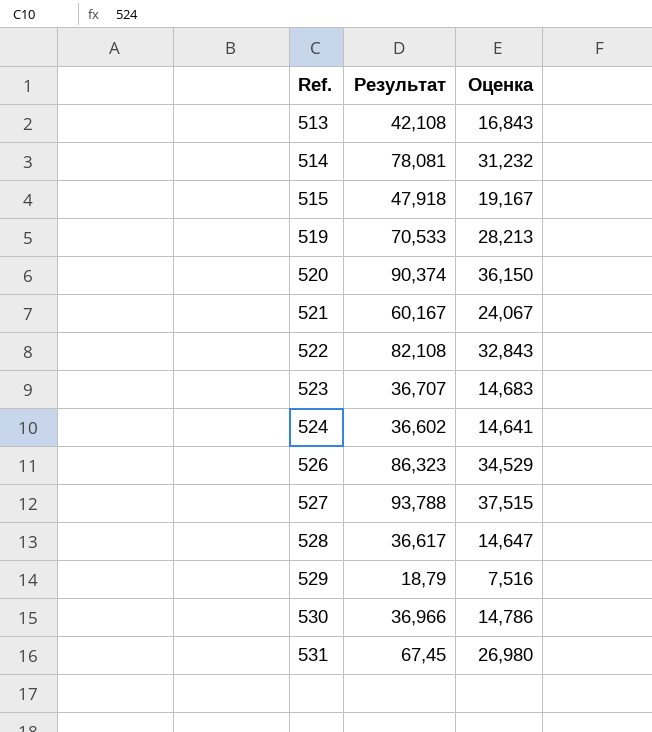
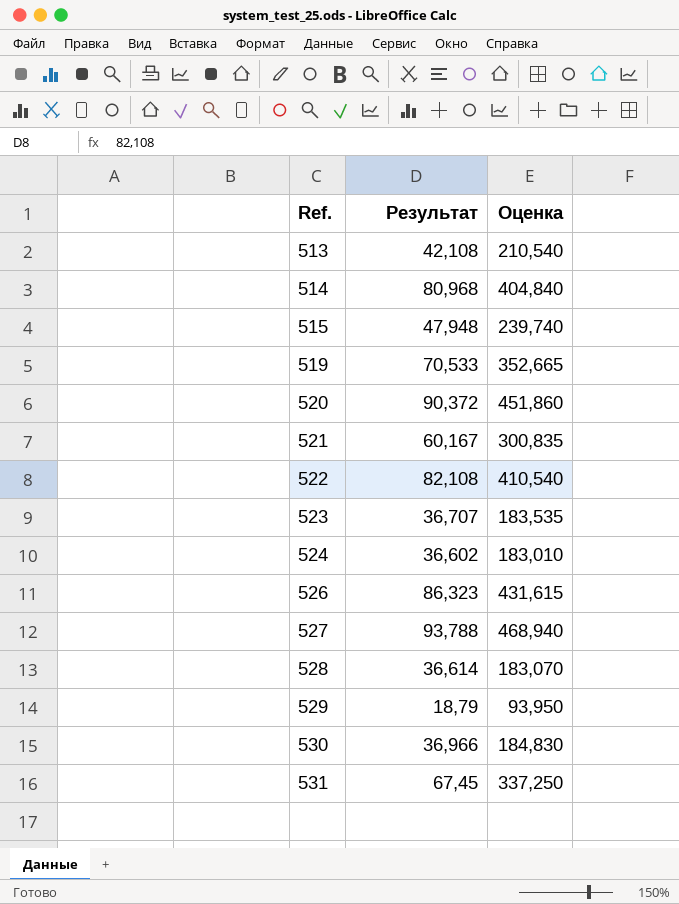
column Оценка | formula: [Результат] * 0,4 -> [Результат] * 5
514 | Результат: 78,081 -> 80,968
515 | Результат: 47,918 -> 47,948
520 | Результат: 90,374 -> 90,372
528 | Результат: 36,617 -> 36,614

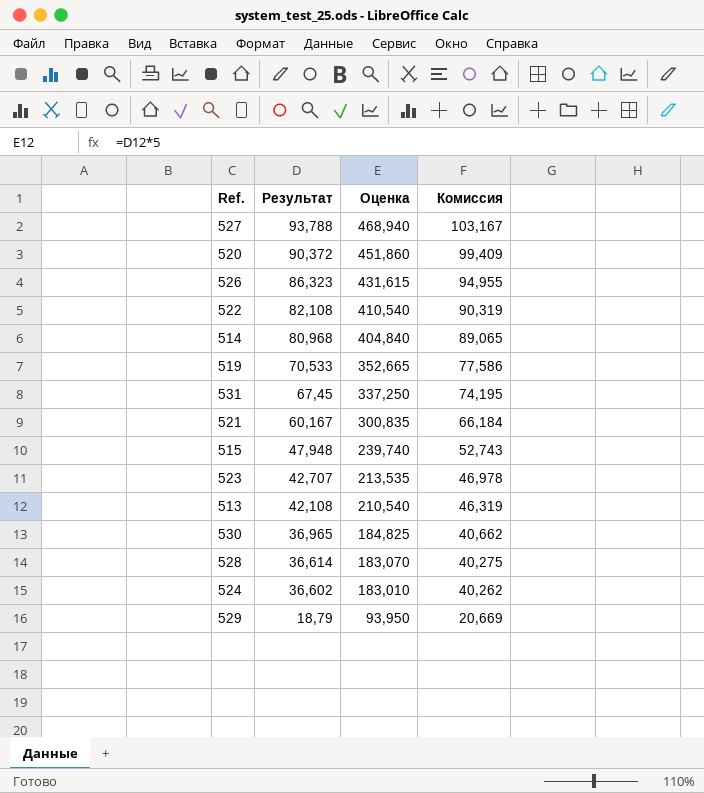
row order: Ref. ascending -> Результат descending
column Комиссия | formula: none -> [Результат] * 1,1
523 | Результат: 36,707 -> 42,707
523 | Оценка: 183,535 -> 213,535
530 | Результат: 36,966 -> 36,965
530 | Оценка: 184,830 -> 184,825

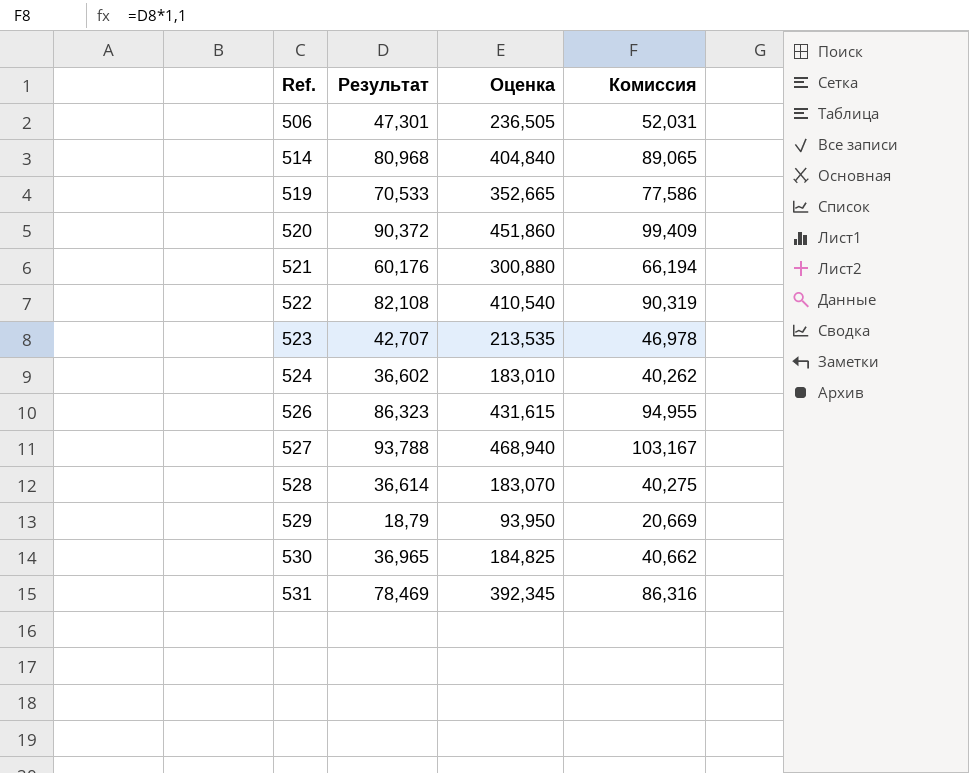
row order: Результат descending -> Ref. ascending
row 515: 47,948 | 239,740 | 52,743 -> none
row 513: 42,108 | 210,540 | 46,319 -> none
row 506: none -> 47,301 | 236,505 | 52,031
521 | Результат: 60,167 -> 60,176
521 | Оценка: 300,835 -> 300,880
521 | Комиссия: 66,184 -> 66,194
531 | Результат: 67,45 -> 78,469
531 | Оценка: 337,250 -> 392,345
531 | Комиссия: 74,195 -> 86,316

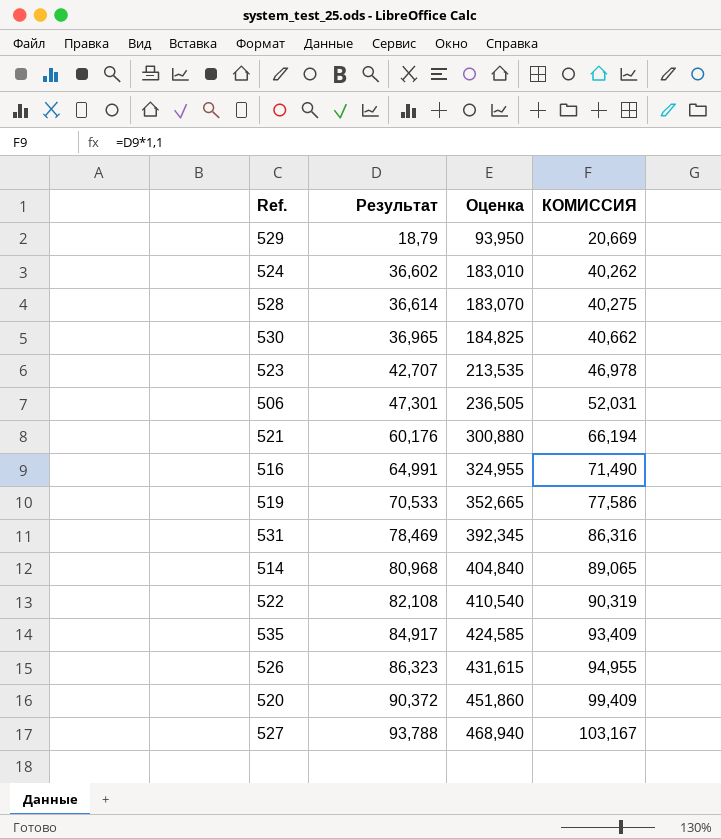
row order: Ref. ascending -> Результат ascending
column name: Комиссия -> КОМИССИЯ
row 516: none -> 64,991 | 324,955 | 71,490
row 535: none -> 84,917 | 424,585 | 93,409

